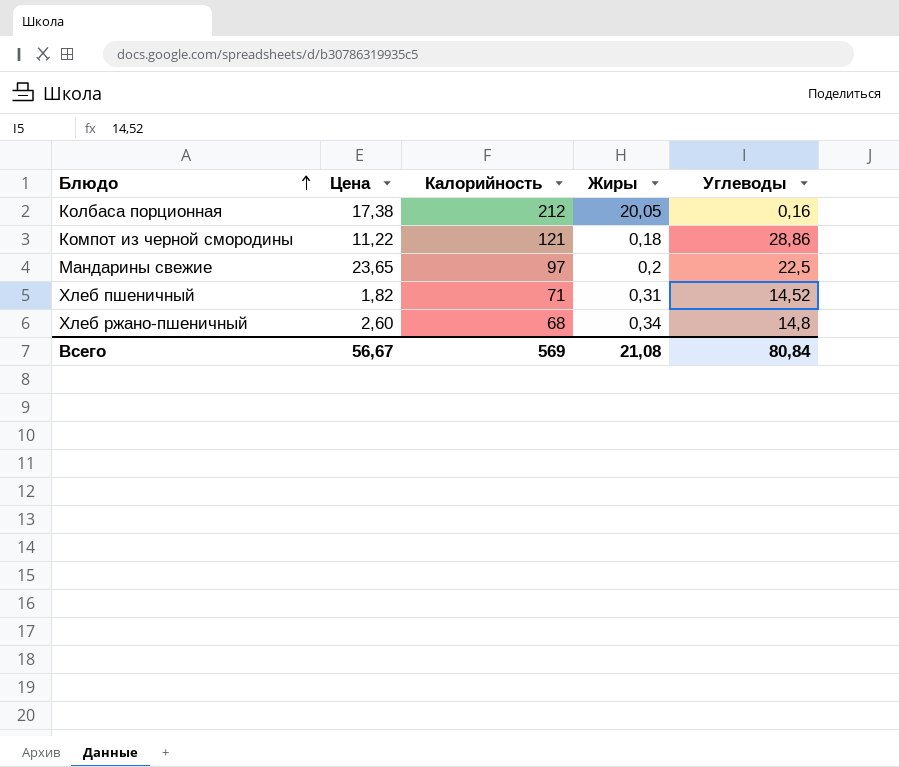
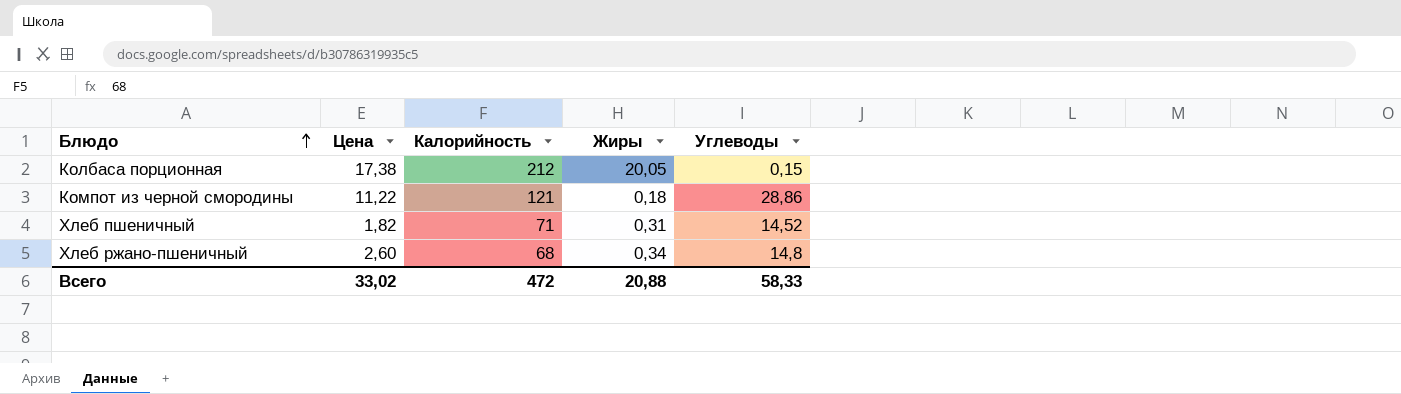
row Мандарины свежие: 23,65 | 97 | 0,2 | 22,5 -> none
Колбаса порционная | Углеводы: 0,16 -> 0,15
Всего | Цена: 56,67 -> 33,02
Всего | Калорийность: 569 -> 472
Всего | Жиры: 21,08 -> 20,88
Всего | Углеводы: 80,84 -> 58,33

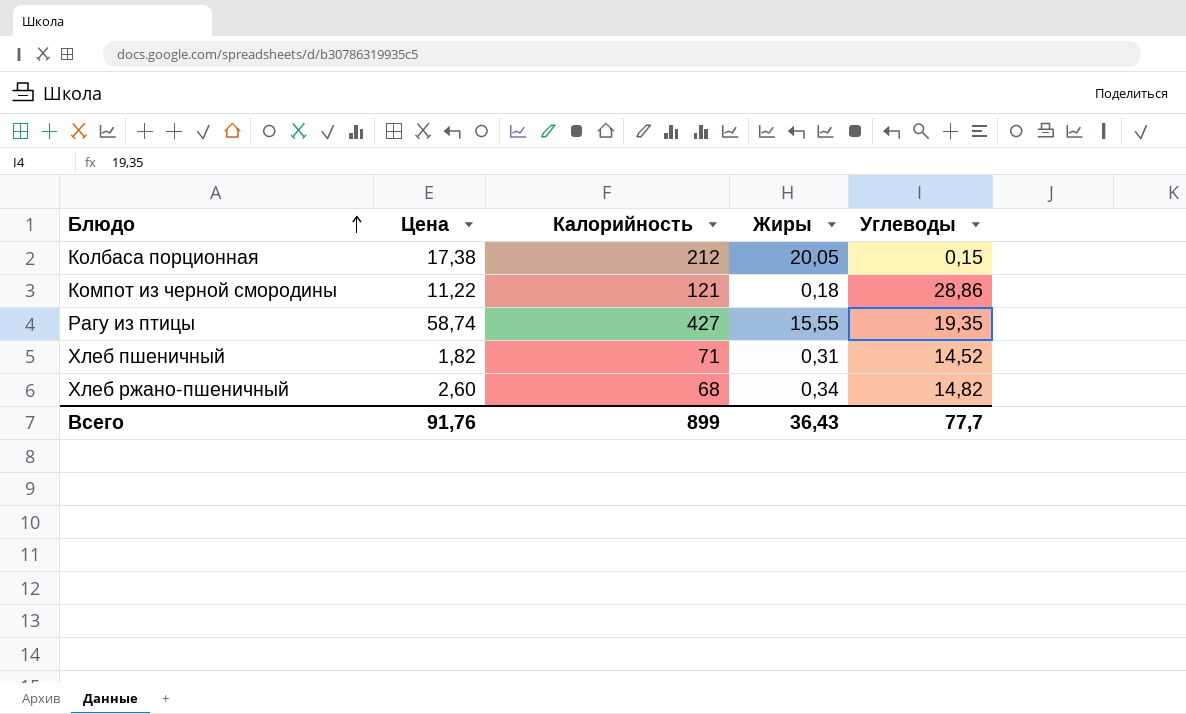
row Рагу из птицы: none -> 58,74 | 427 | 15,55 | 19,35
Хлеб ржано-пшеничный | Углеводы: 14,8 -> 14,82
Всего | Цена: 33,02 -> 91,76
Всего | Калорийность: 472 -> 899
Всего | Жиры: 20,88 -> 36,43
Всего | Углеводы: 58,33 -> 77,7

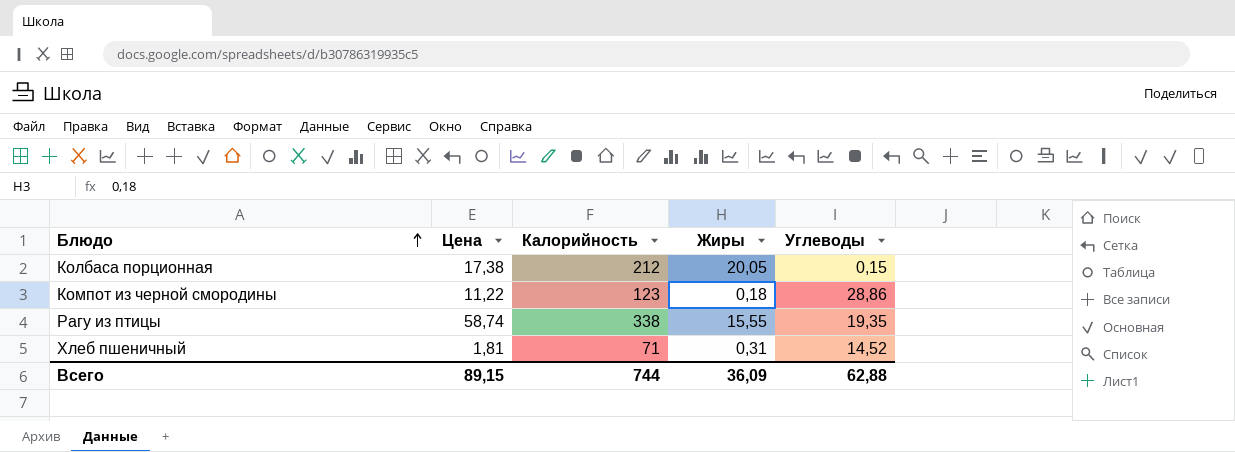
row Хлеб ржано-пшеничный: 2,60 | 68 | 0,34 | 14,82 -> none
Компот из черной смородины | Калорийность: 121 -> 123
Рагу из птицы | Калорийность: 427 -> 338
Хлеб пшеничный | Цена: 1,82 -> 1,81
Всего | Цена: 91,76 -> 89,15
Всего | Калорийность: 899 -> 744
Всего | Жиры: 36,43 -> 36,09
Всего | Углеводы: 77,7 -> 62,88

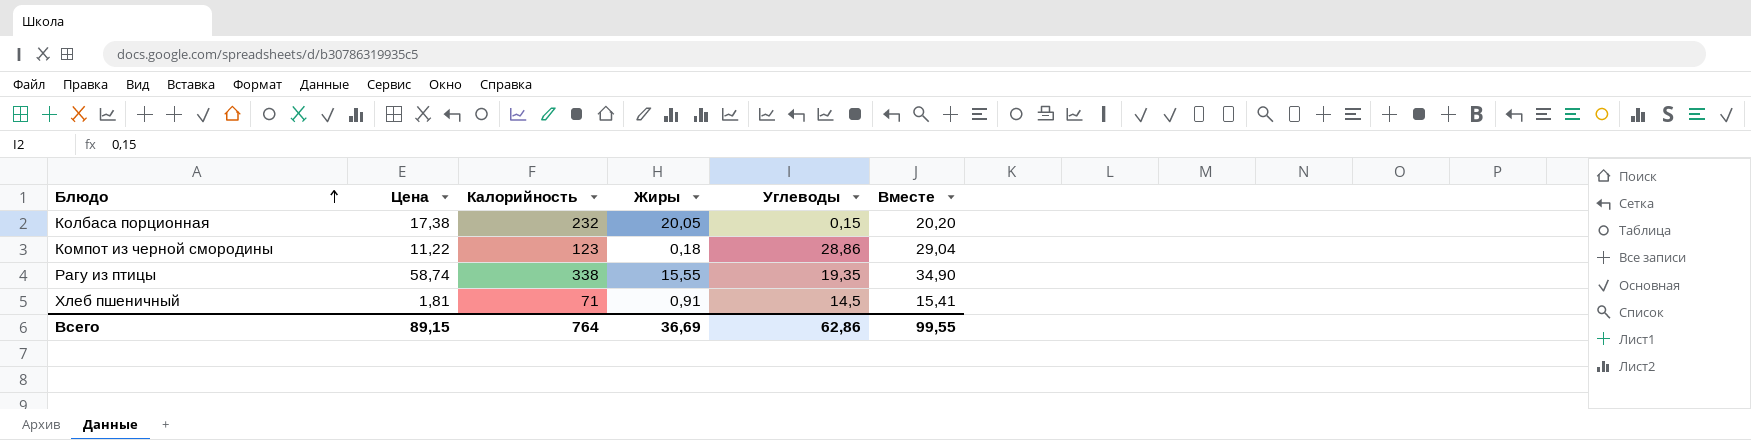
column Вместе | formula: none -> [Жиры] + [Углеводы]
Колбаса порционная | Калорийность: 212 -> 232
Хлеб пшеничный | Жиры: 0,31 -> 0,91
Хлеб пшеничный | Углеводы: 14,52 -> 14,5
Всего | Калорийность: 744 -> 764
Всего | Жиры: 36,09 -> 36,69
Всего | Углеводы: 62,88 -> 62,86

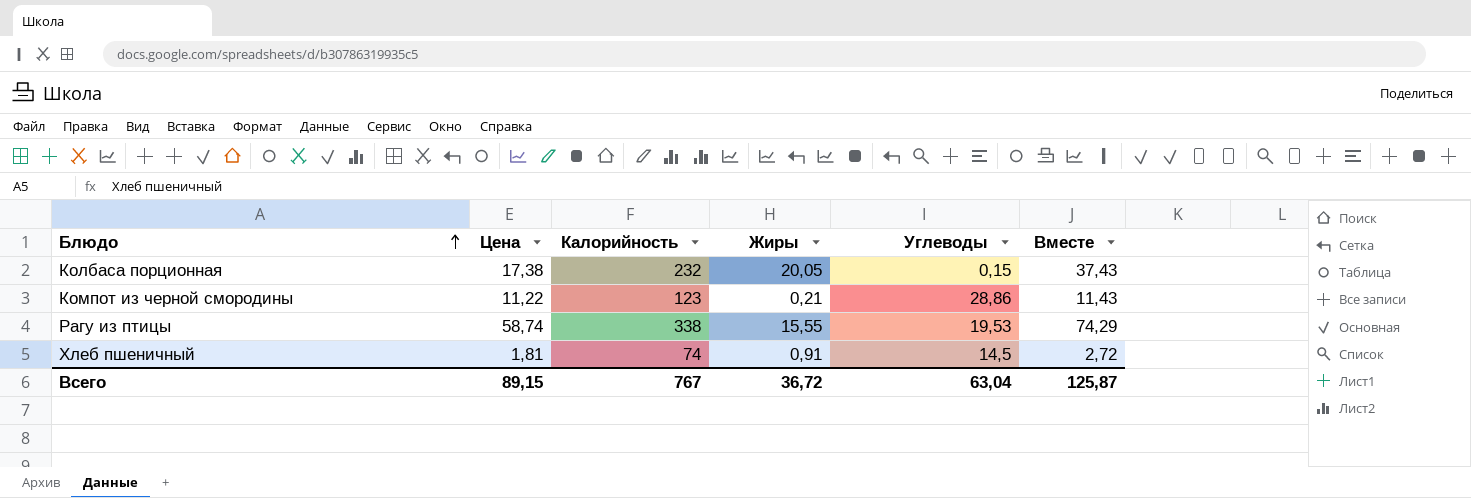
column Вместе | formula: [Жиры] + [Углеводы] -> [Цена] + [Жиры]
Компот из черной смородины | Жиры: 0,18 -> 0,21
Рагу из птицы | Углеводы: 19,35 -> 19,53
Хлеб пшеничный | Калорийность: 71 -> 74
Всего | Калорийность: 764 -> 767
Всего | Жиры: 36,69 -> 36,72
Всего | Углеводы: 62,86 -> 63,04
Всего | Вместе: 99,55 -> 125,87

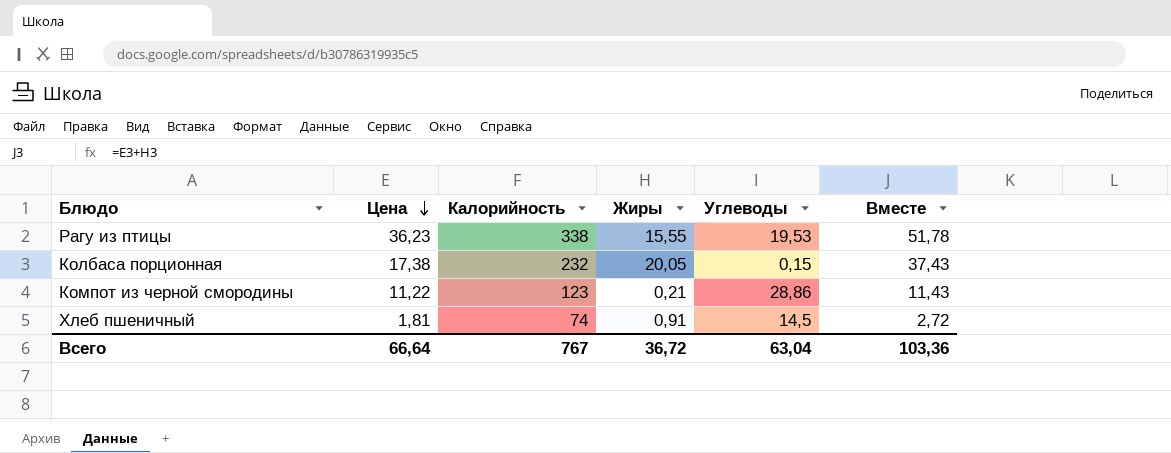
row order: Блюдо ascending -> Цена descending
Рагу из птицы | Цена: 58,74 -> 36,23
Рагу из птицы | Вместе: 74,29 -> 51,78
Всего | Цена: 89,15 -> 66,64
Всего | Вместе: 125,87 -> 103,36

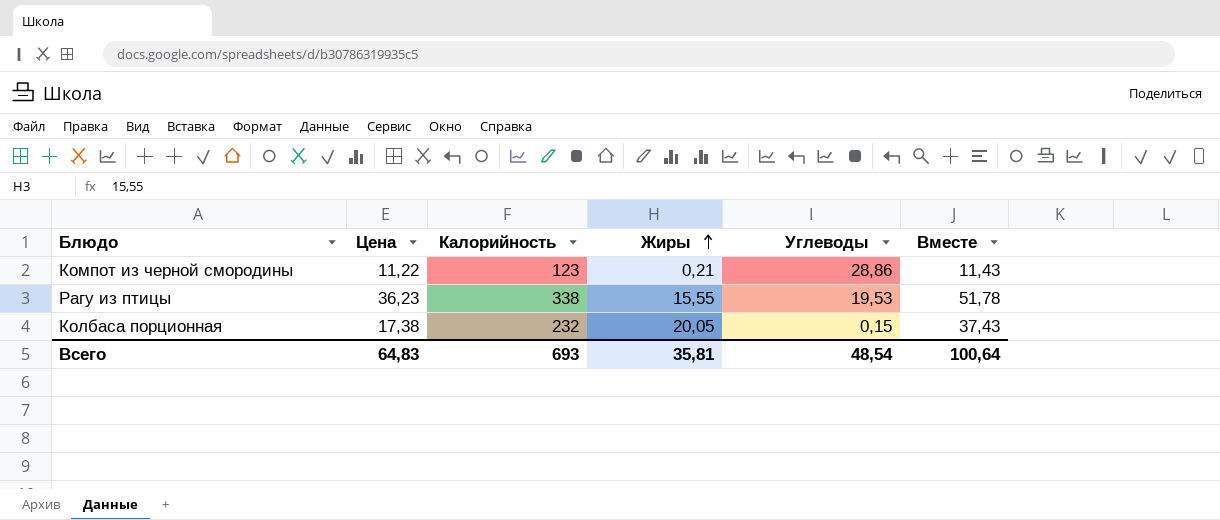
row order: Цена descending -> Жиры ascending
row Хлеб пшеничный: 1,81 | 74 | 0,91 | 14,5 | 2,72 -> none
Всего | Цена: 66,64 -> 64,83
Всего | Калорийность: 767 -> 693
Всего | Жиры: 36,72 -> 35,81
Всего | Углеводы: 63,04 -> 48,54
Всего | Вместе: 103,36 -> 100,64

